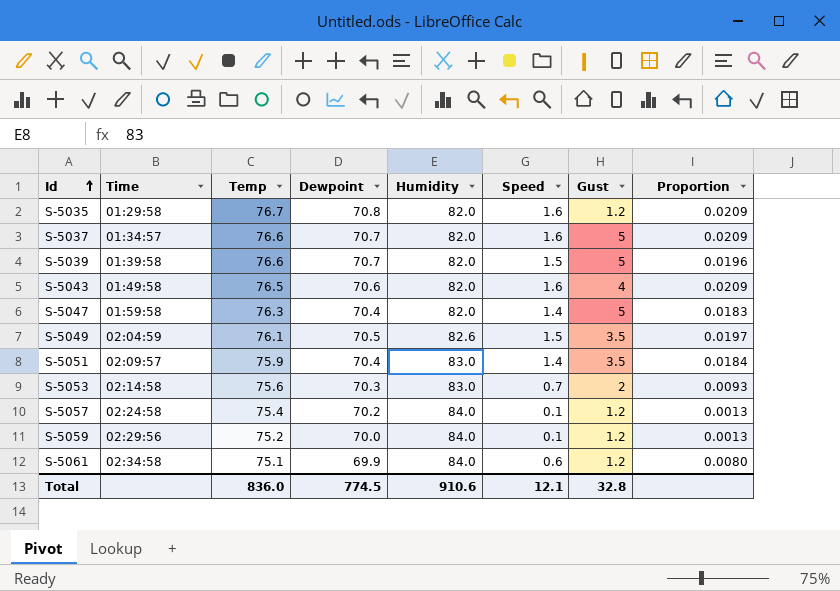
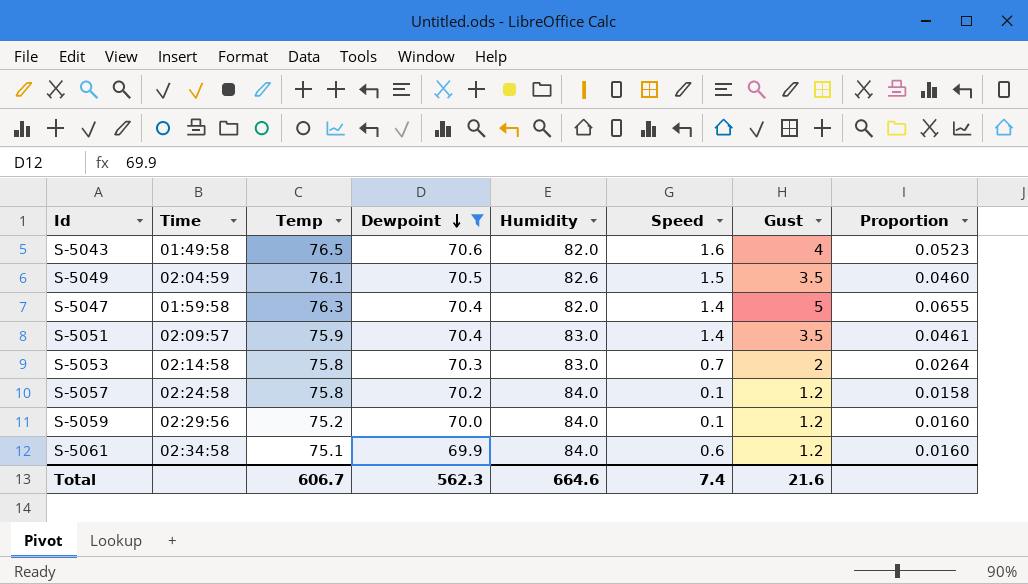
filter: none -> Dewpoint <= 70.6
row order: Id ascending -> Dewpoint descending
column Proportion | formula: [Speed] / [Temp] -> [Gust] / [Temp]
S-5053 | Temp: 75.6 -> 75.8
S-5057 | Temp: 75.4 -> 75.8
Total | Temp: 836.0 -> 606.7
Total | Dewpoint: 774.5 -> 562.3
Total | Humidity: 910.6 -> 664.6
Total | Speed: 12.1 -> 7.4
Total | Gust: 32.8 -> 21.6

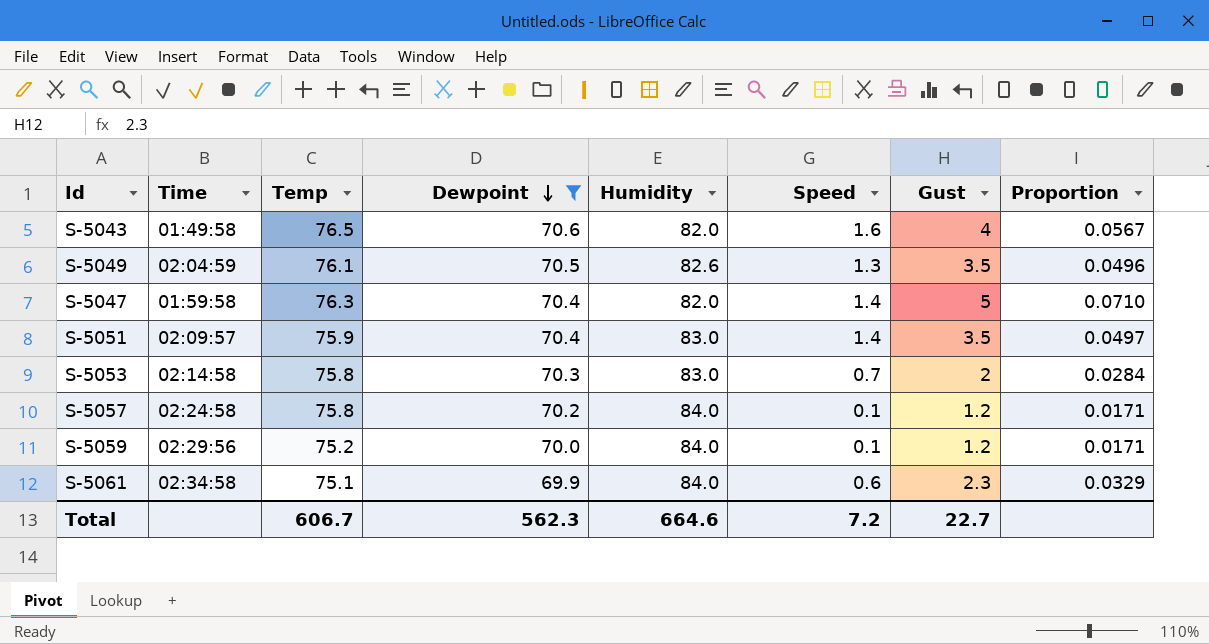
column Proportion | formula: [Gust] / [Temp] -> [Gust] / [Dewpoint]
S-5049 | Speed: 1.5 -> 1.3
S-5061 | Gust: 1.2 -> 2.3
Total | Speed: 7.4 -> 7.2
Total | Gust: 21.6 -> 22.7

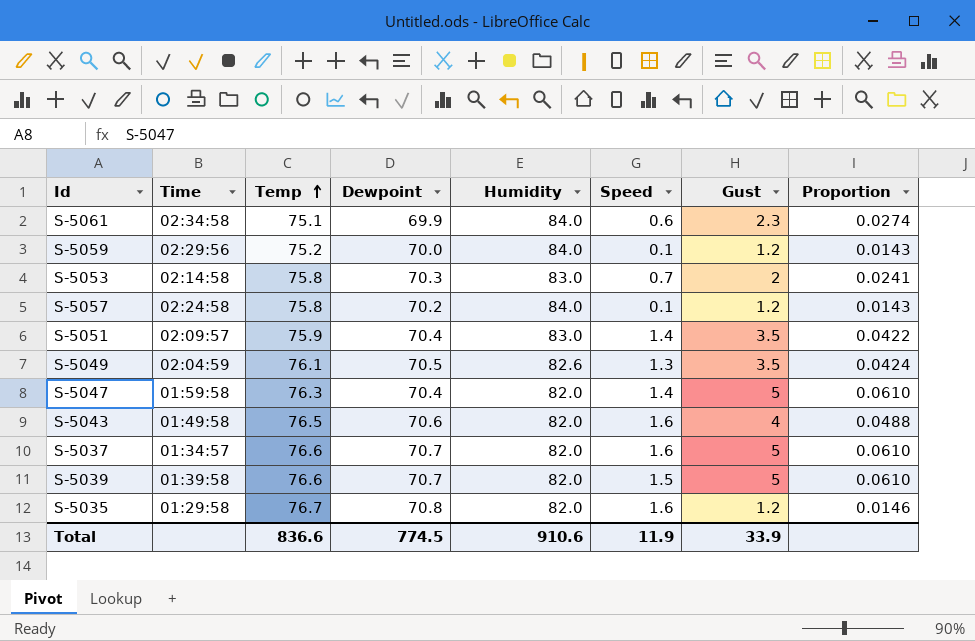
filter: Dewpoint <= 70.6 -> none
row order: Dewpoint descending -> Temp ascending
column Proportion | formula: [Gust] / [Dewpoint] -> [Gust] / [Humidity]
Total | Temp: 606.7 -> 836.6
Total | Dewpoint: 562.3 -> 774.5
Total | Humidity: 664.6 -> 910.6
Total | Speed: 7.2 -> 11.9
Total | Gust: 22.7 -> 33.9

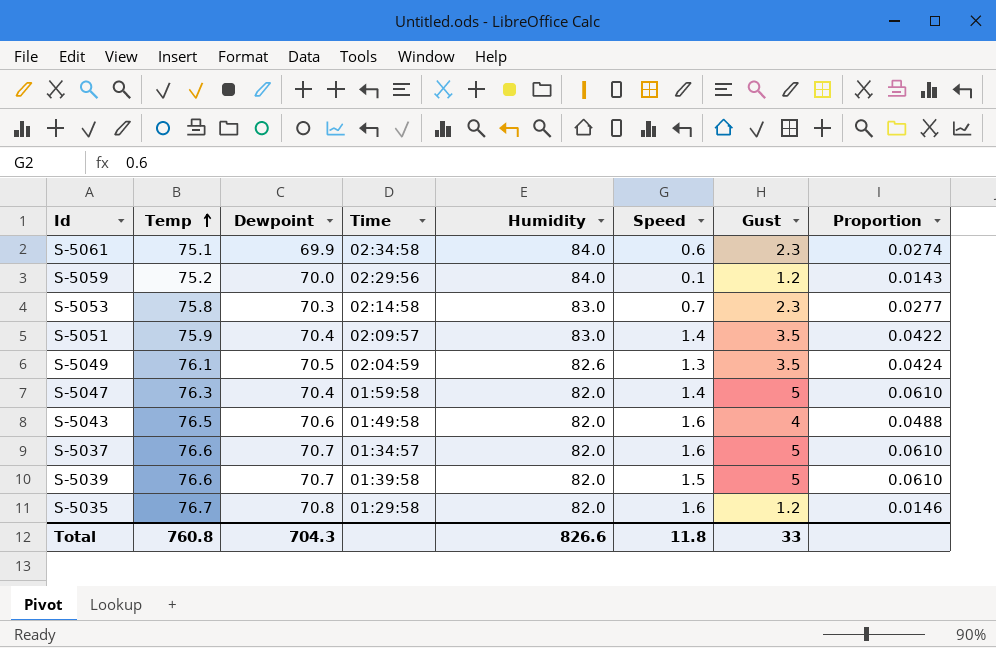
column Time | position: 2 -> 4
row S-5057: 02:24:58 | 75.8 | 70.2 | 84.0 | 0.1 | 1.2 | 0.0143 -> none
S-5053 | Gust: 2 -> 2.3
S-5053 | Proportion: 0.0241 -> 0.0277
Total | Temp: 836.6 -> 760.8
Total | Dewpoint: 774.5 -> 704.3
Total | Humidity: 910.6 -> 826.6
Total | Speed: 11.9 -> 11.8
Total | Gust: 33.9 -> 33

